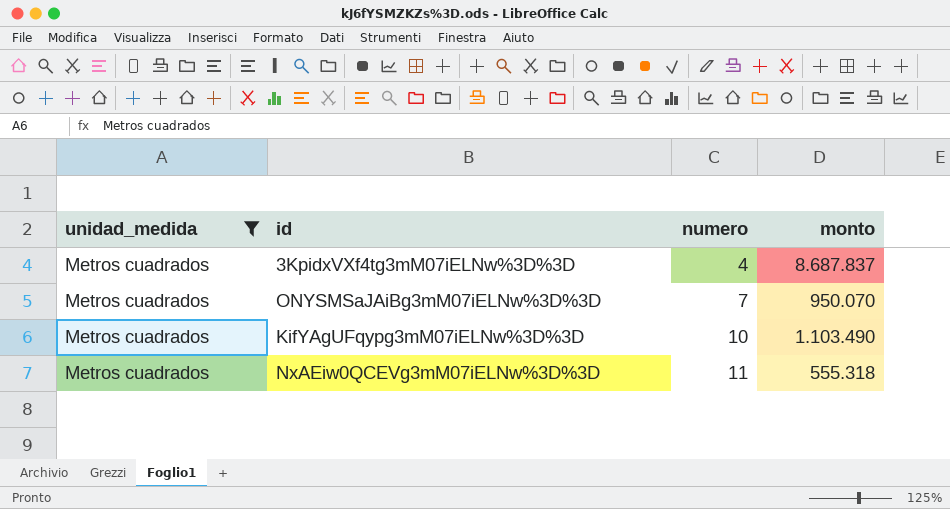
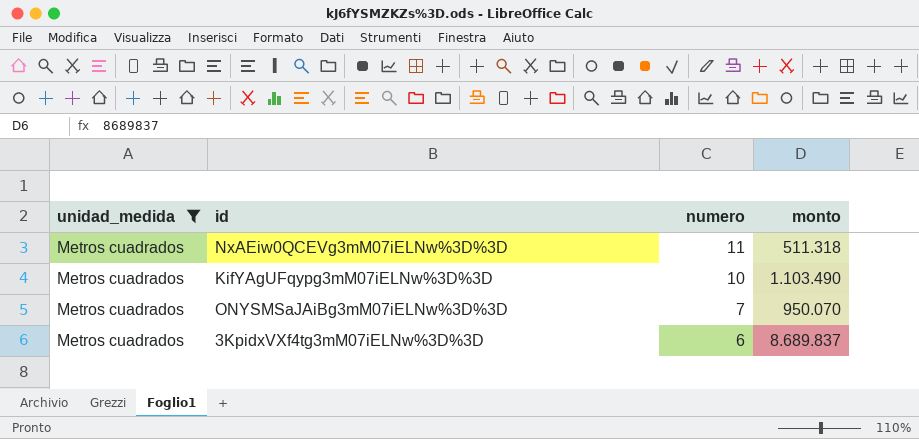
row order: numero ascending -> numero descending
NxAEiw0QCEVg3mM07iELNw%3D%3D | monto: 555.318 -> 511.318
3KpidxVXf4tg3mM07iELNw%3D%3D | numero: 4 -> 6
3KpidxVXf4tg3mM07iELNw%3D%3D | monto: 8.687.837 -> 8.689.837

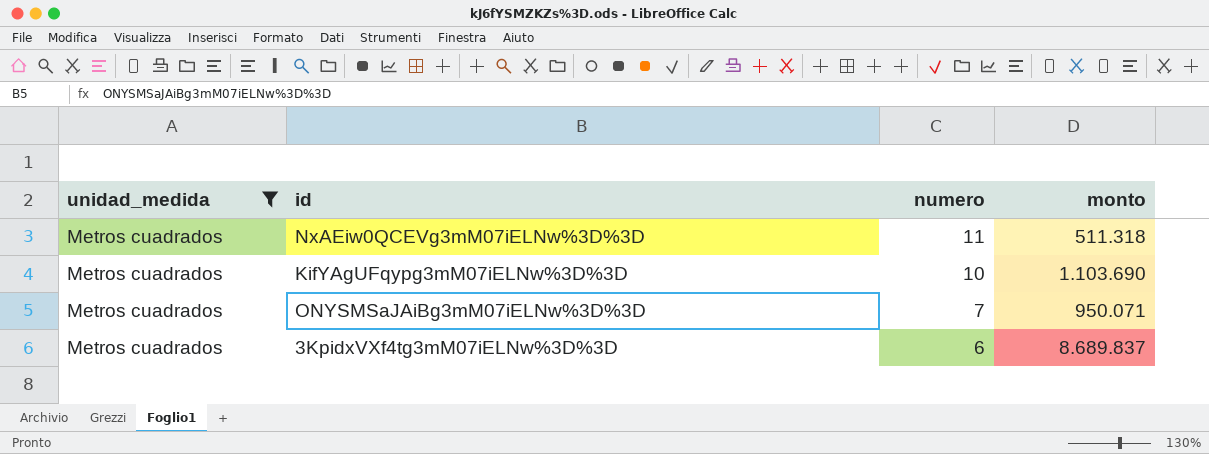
KifYAgUFqypg3mM07iELNw%3D%3D | monto: 1.103.490 -> 1.103.690
ONYSMSaJAiBg3mM07iELNw%3D%3D | monto: 950.070 -> 950.071

